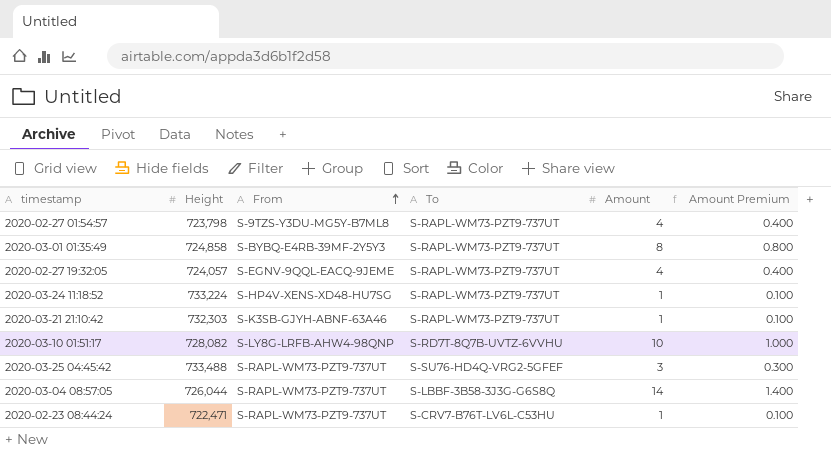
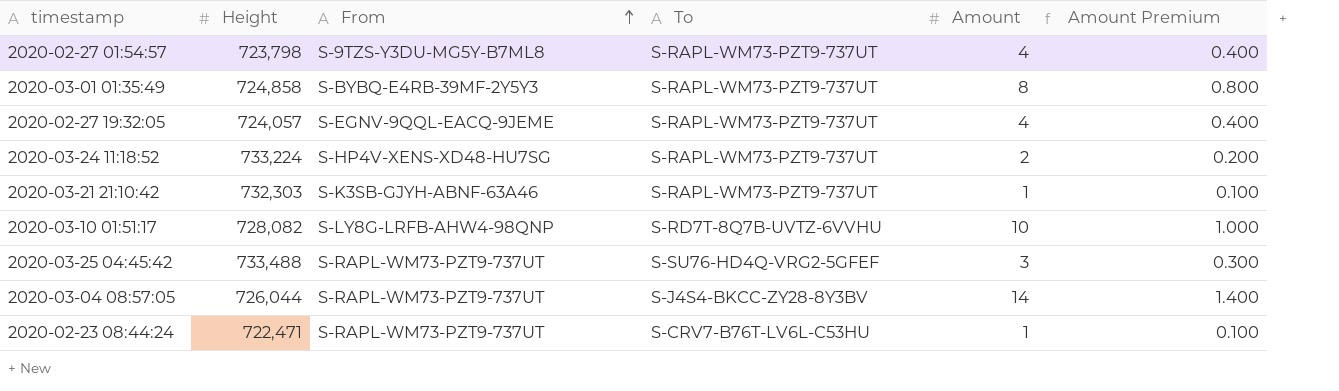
2020-03-24 11:18:52 | Amount: 1 -> 2
2020-03-24 11:18:52 | Amount Premium: 0.100 -> 0.200
2020-03-04 08:57:05 | To: S-LBBF-3B58-3J3G-G6S8Q -> S-J4S4-BKCC-ZY28-8Y3BV

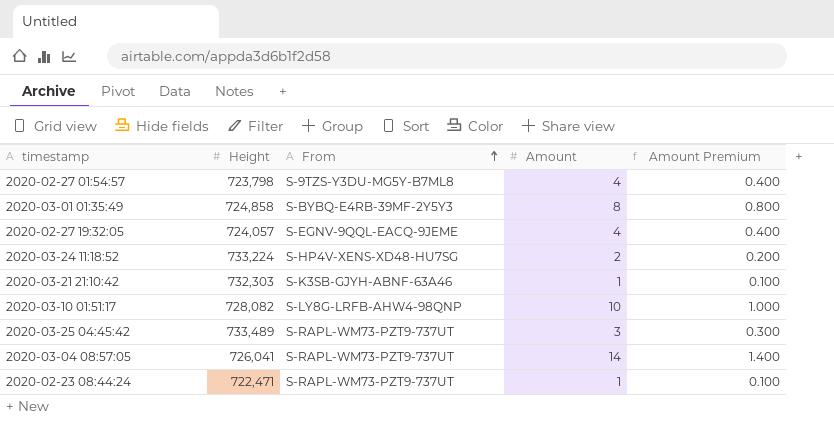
column To | position: 4 -> none
2020-03-25 04:45:42 | Height: 733,488 -> 733,489
2020-03-04 08:57:05 | Height: 726,044 -> 726,041

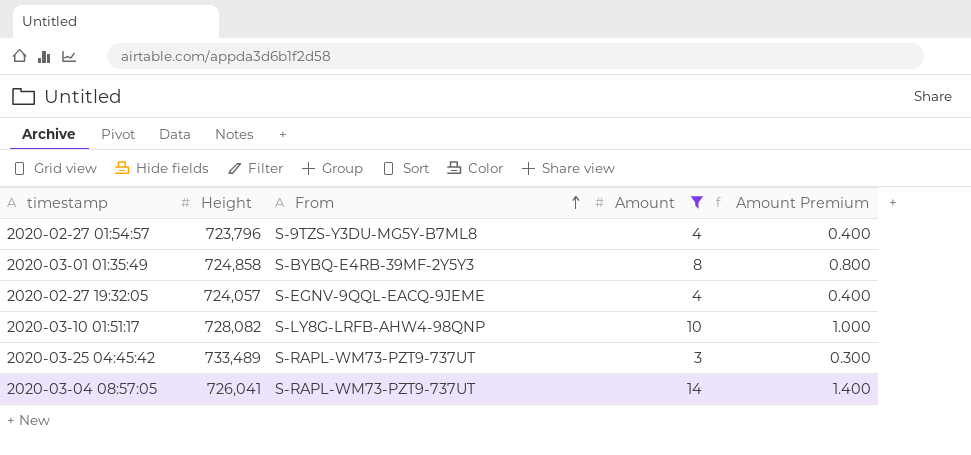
filter: none -> Amount >= 3
2020-02-27 01:54:57 | Height: 723,798 -> 723,796

